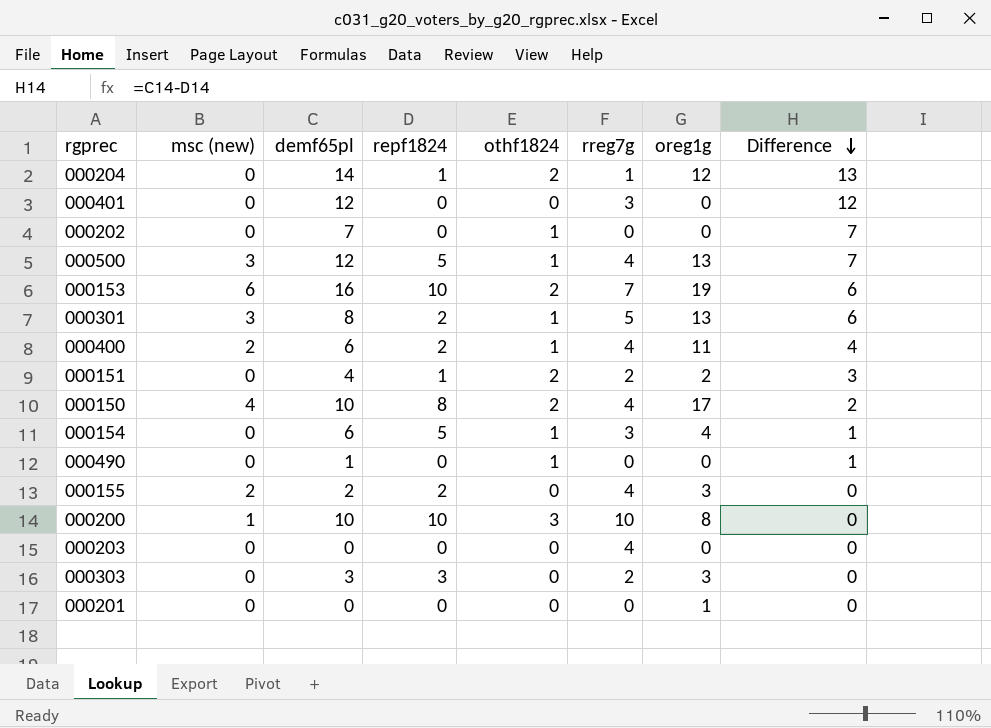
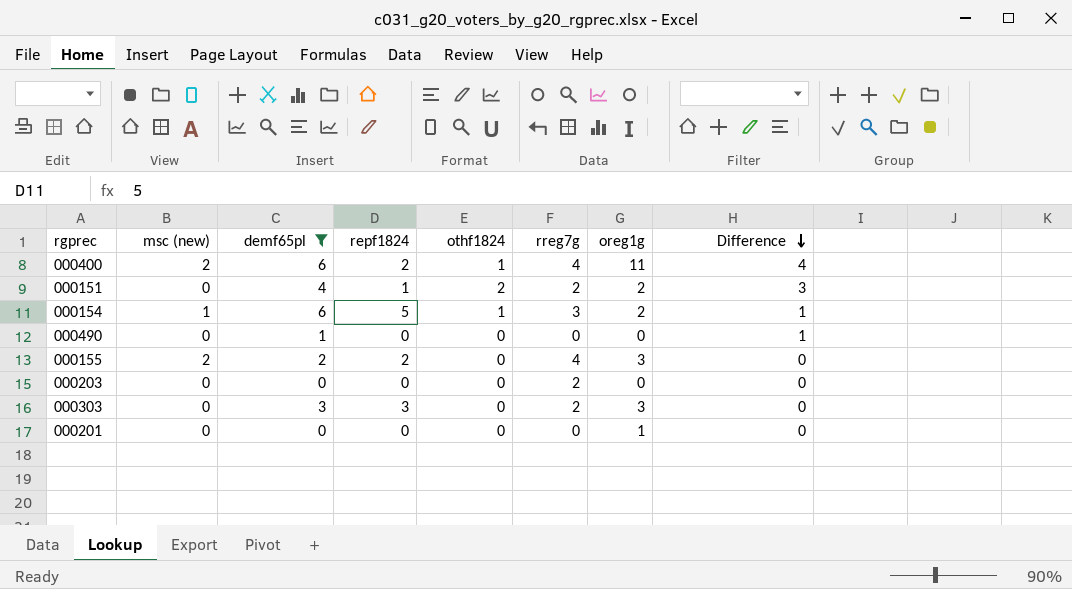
filter: none -> demf65pl <= 6
000154 | msc (new): 0 -> 1
000154 | oreg1g: 4 -> 2
000490 | othf1824: 1 -> 0
000203 | rreg7g: 4 -> 2

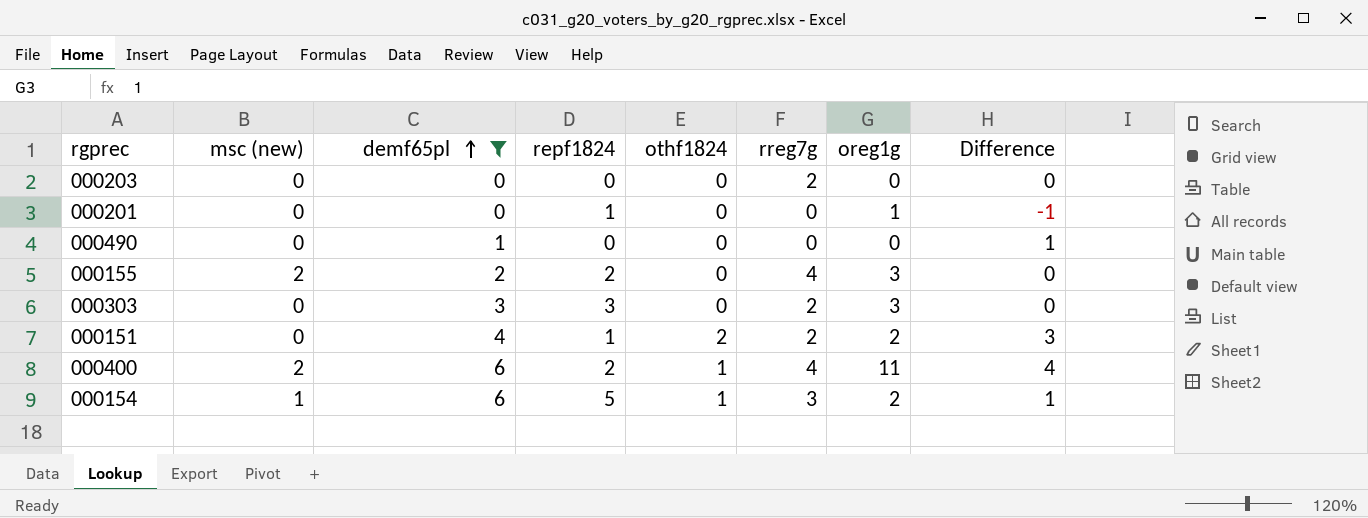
row order: Difference descending -> demf65pl ascending
000201 | repf1824: 0 -> 1
000201 | Difference: 0 -> -1

